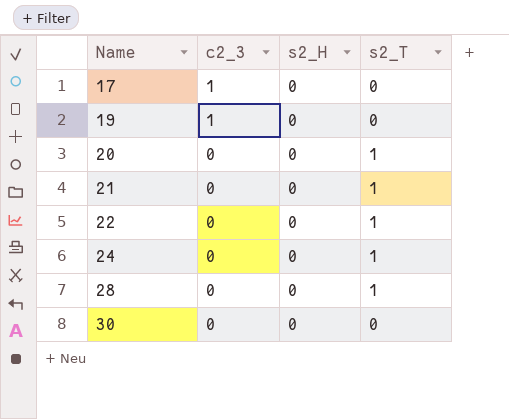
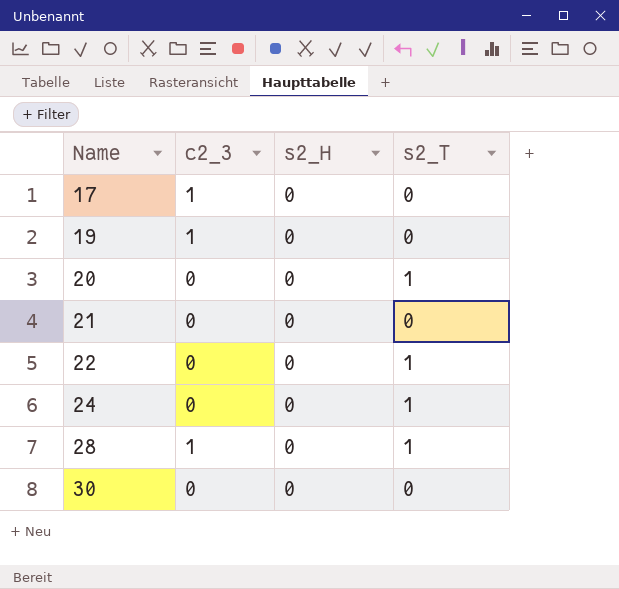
21 | s2_T: 1 -> 0
28 | c2_3: 0 -> 1

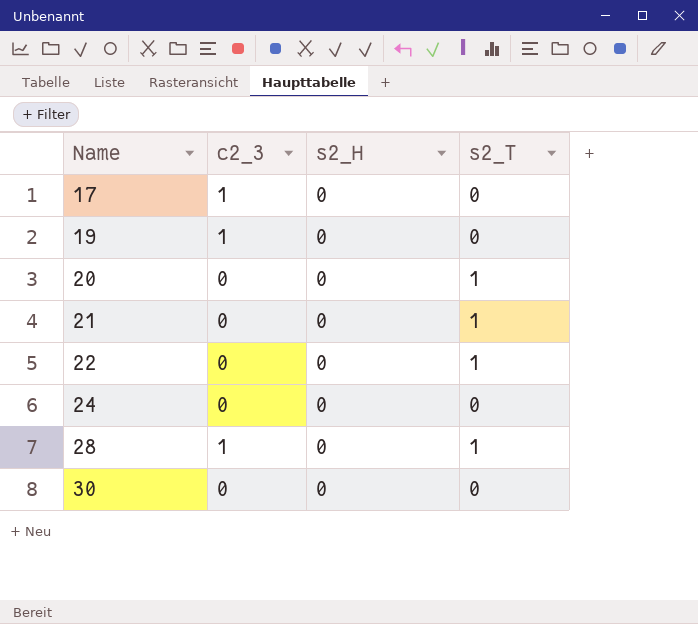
21 | s2_T: 0 -> 1
24 | s2_T: 1 -> 0

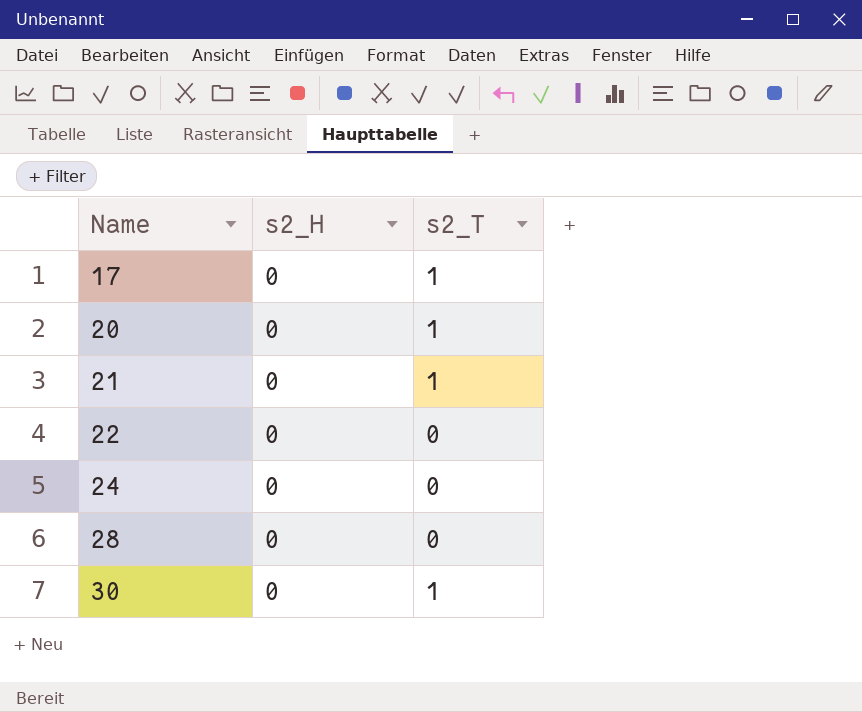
column c2_3 | position: 2 -> none
row 19: 1 | 0 | 0 -> none
17 | s2_T: 0 -> 1
22 | s2_T: 1 -> 0
28 | s2_T: 1 -> 0
30 | s2_T: 0 -> 1

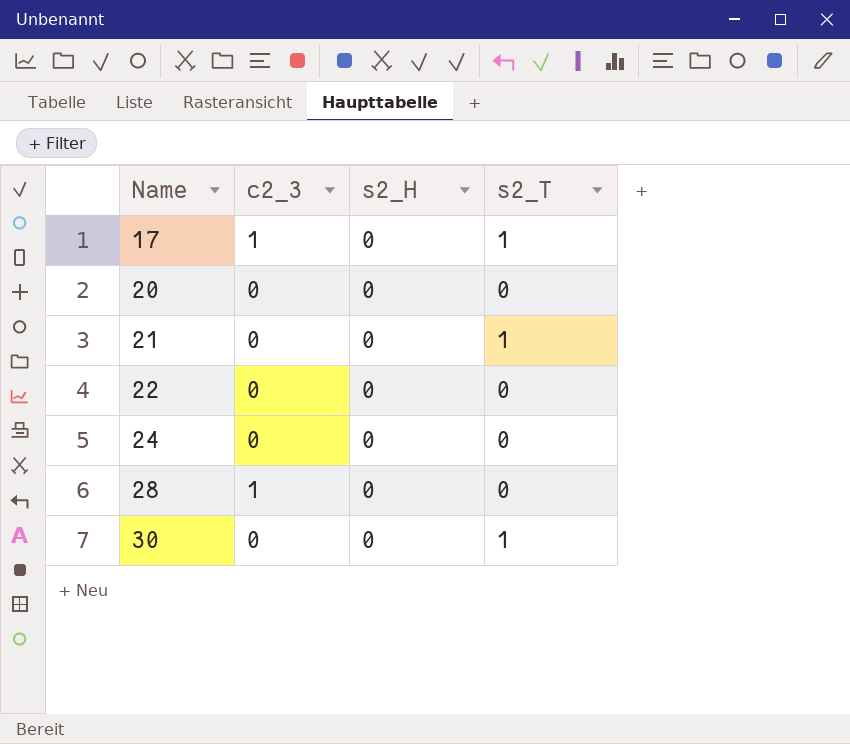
column c2_3 | position: none -> 2
20 | s2_T: 1 -> 0

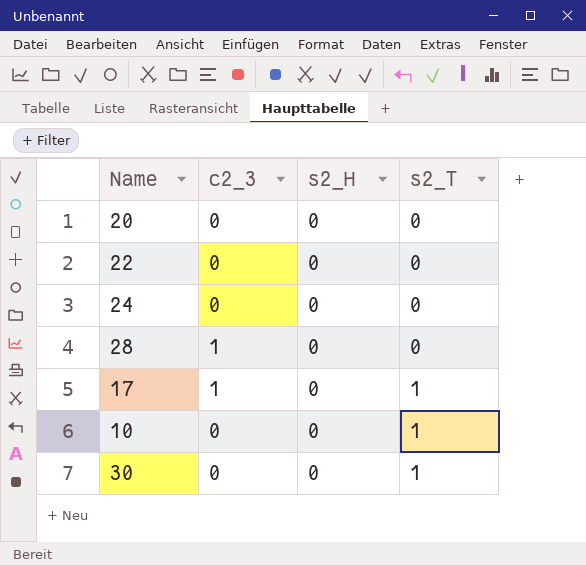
row order: Name ascending -> s2_T ascending
row 21: 0 | 0 | 1 -> none
row 10: none -> 0 | 0 | 1

